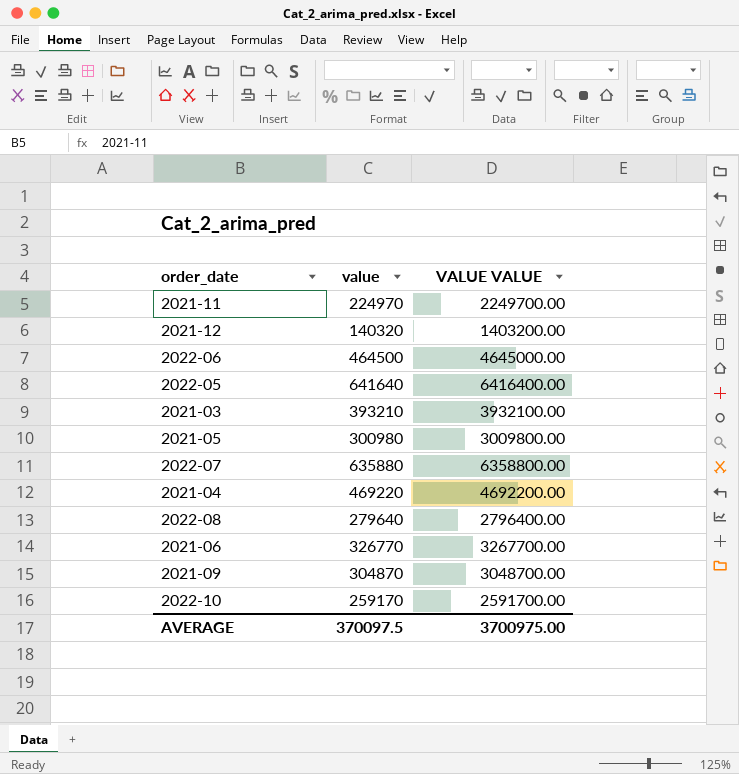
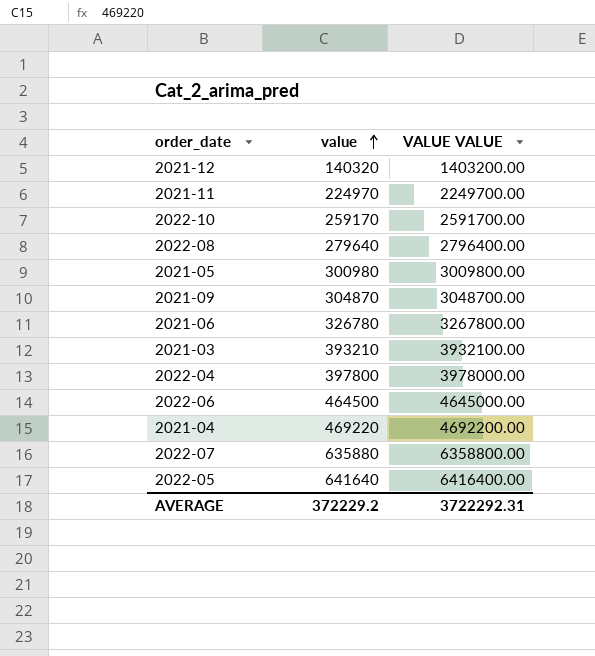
row order: none -> value ascending
2021-06 | value: 326770 -> 326780
2021-06 | VALUE VALUE: 3267700.00 -> 3267800.00
row 2022-04: none -> 397800 | 3978000.00
AVERAGE | value: 370097.5 -> 372229.2
AVERAGE | VALUE VALUE: 3700975.00 -> 3722292.31

